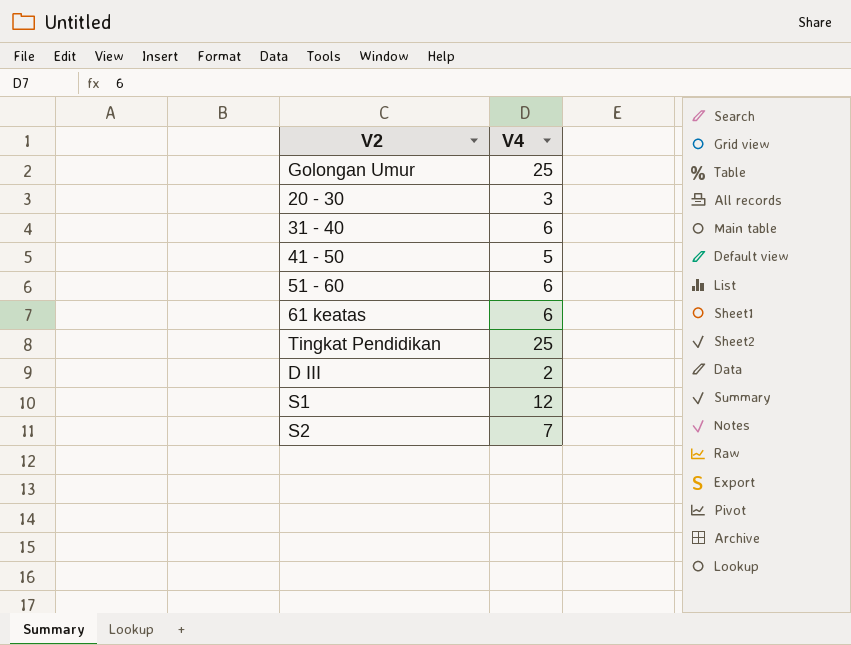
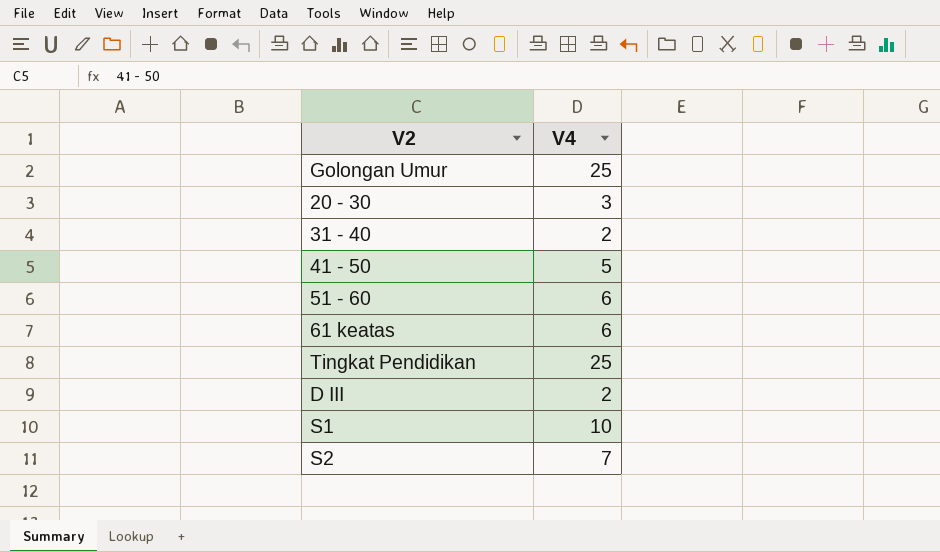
31 - 40 | V4: 6 -> 2
S1 | V4: 12 -> 10

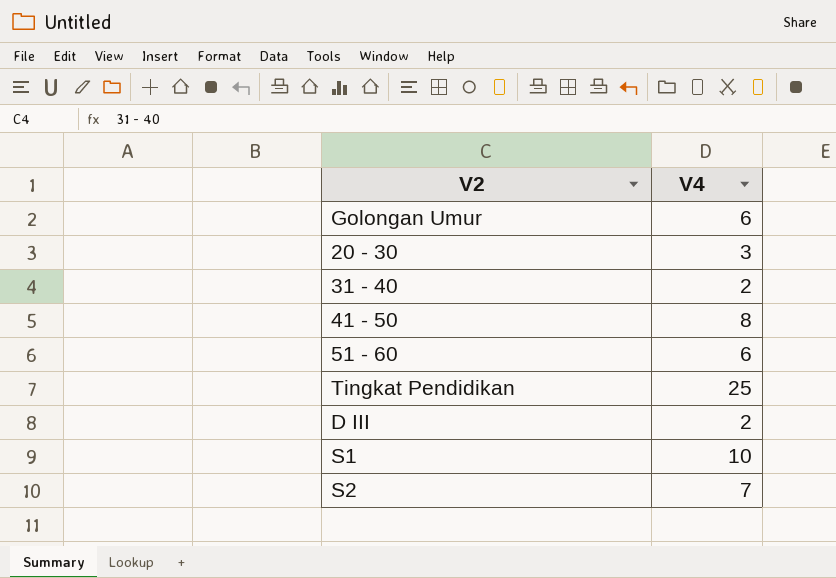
row 61 keatas: 6 -> none
Golongan Umur | V4: 25 -> 6
41 - 50 | V4: 5 -> 8

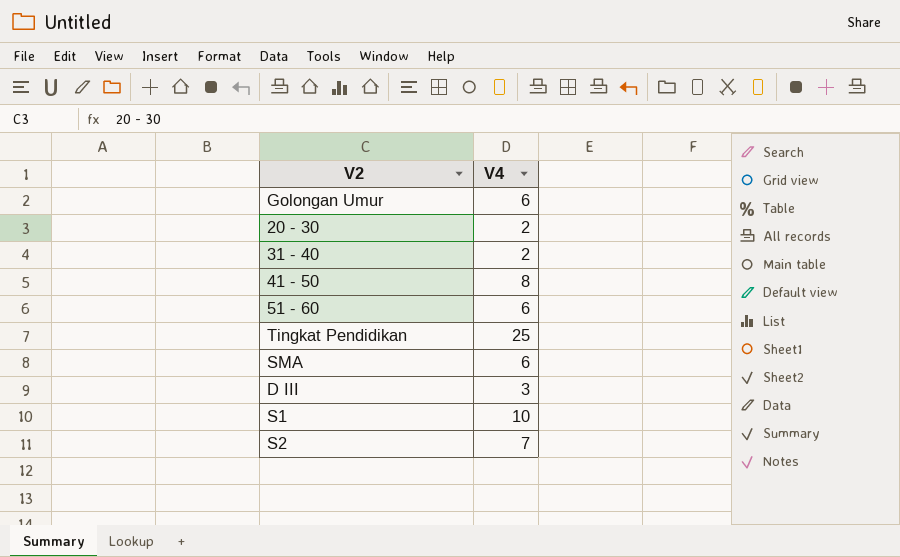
20 - 30 | V4: 3 -> 2
row SMA: none -> 6
D III | V4: 2 -> 3

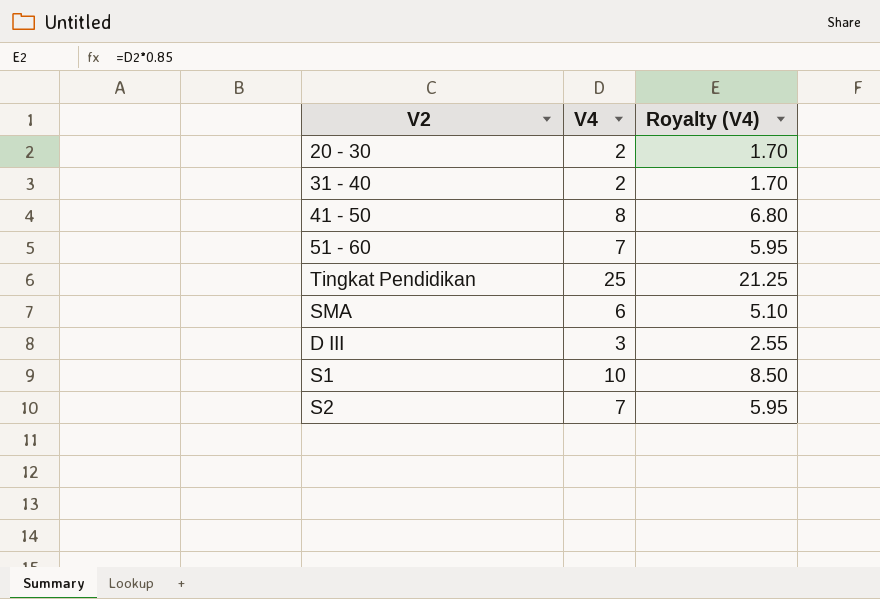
column Royalty (V4) | formula: none -> [V4] * 0.85
row Golongan Umur: 6 -> none
51 - 60 | V4: 6 -> 7

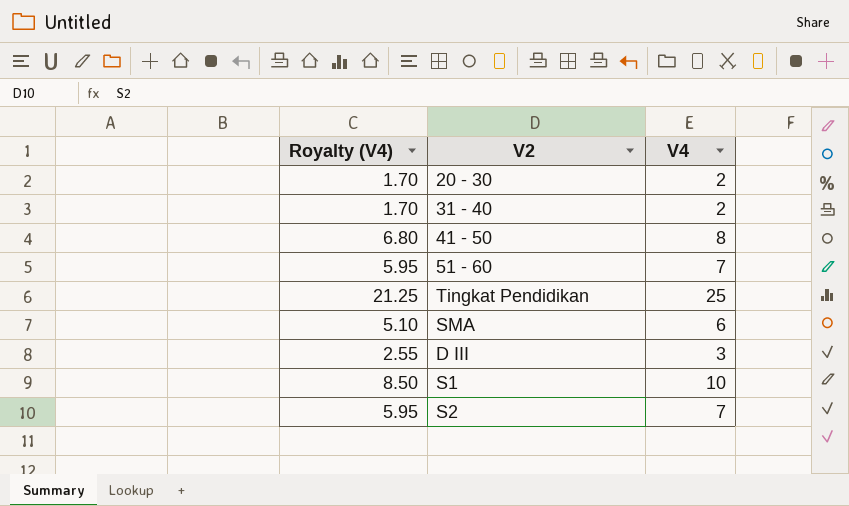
column Royalty (V4) | position: 3 -> 1

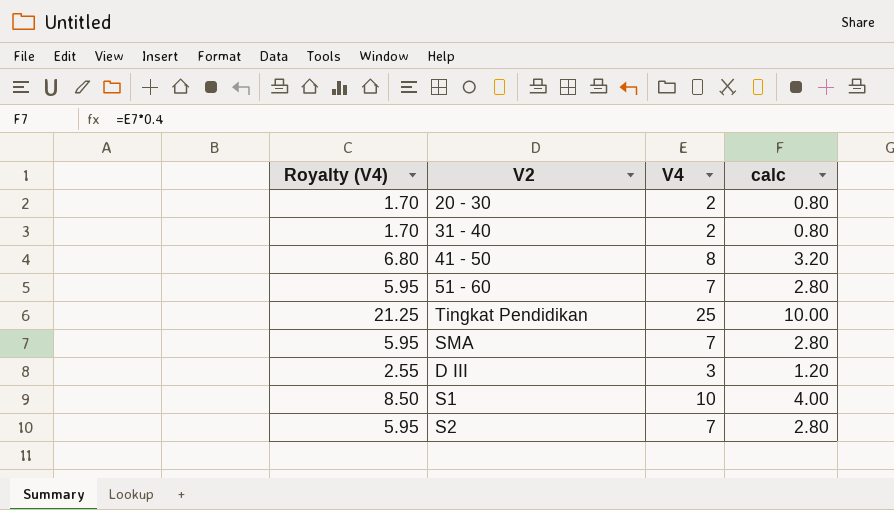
column calc | formula: none -> [V4] * 0.4
SMA | Royalty (V4): 5.10 -> 5.95
SMA | V4: 6 -> 7

